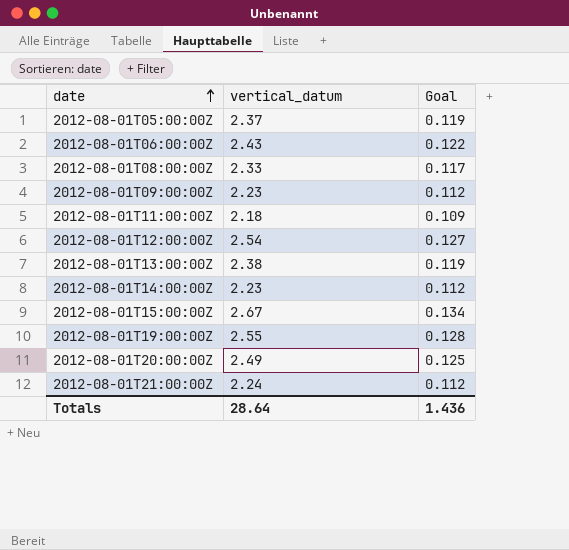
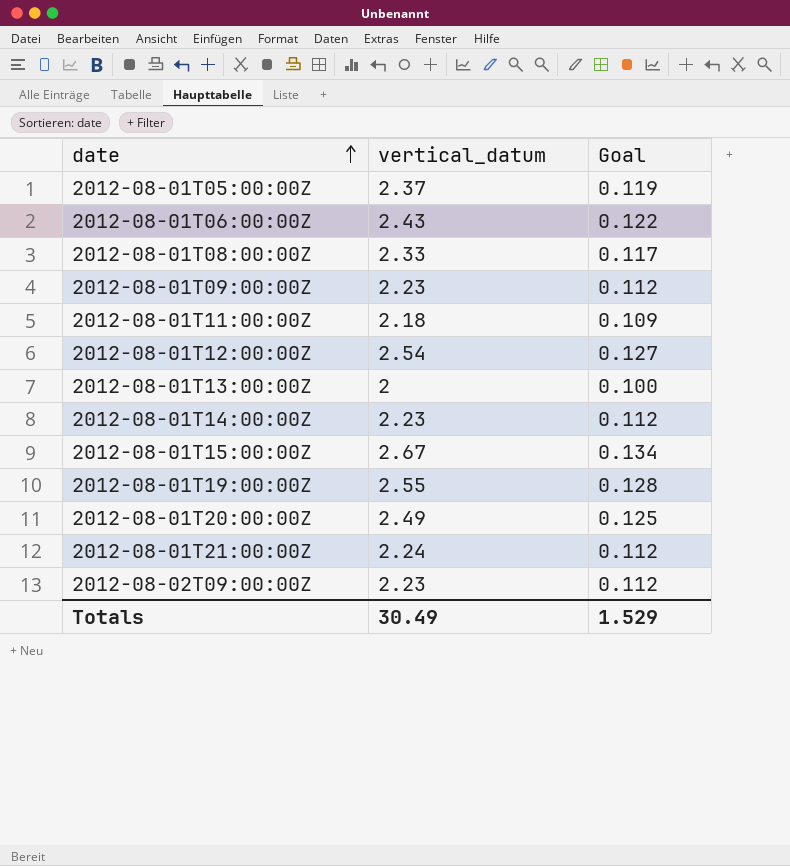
2012-08-01T13:00:00Z | vertical_datum: 2.38 -> 2
2012-08-01T13:00:00Z | Goal: 0.119 -> 0.100
row 2012-08-02T09:00:00Z: none -> 2.23 | 0.112
Totals | vertical_datum: 28.64 -> 30.49
Totals | Goal: 1.436 -> 1.529

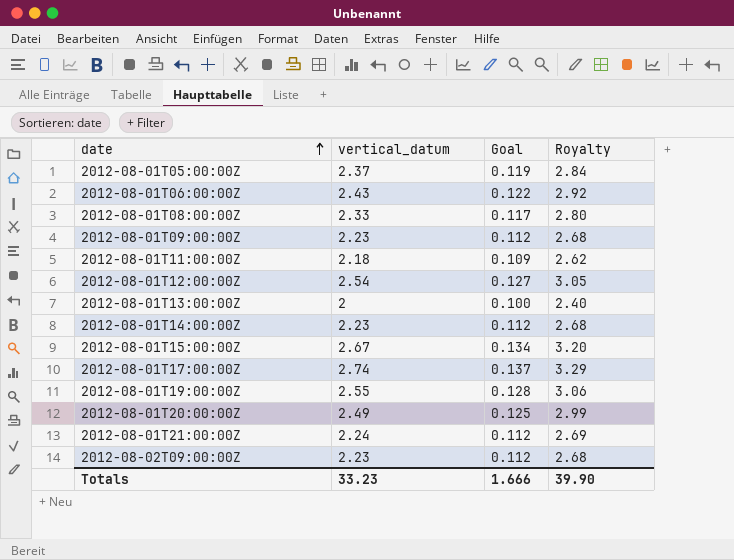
column Royalty | formula: none -> [vertical_datum] * 1.2
row 2012-08-01T17:00:00Z: none -> 2.74 | 0.137 | 3.29
Totals | vertical_datum: 30.49 -> 33.23
Totals | Goal: 1.529 -> 1.666

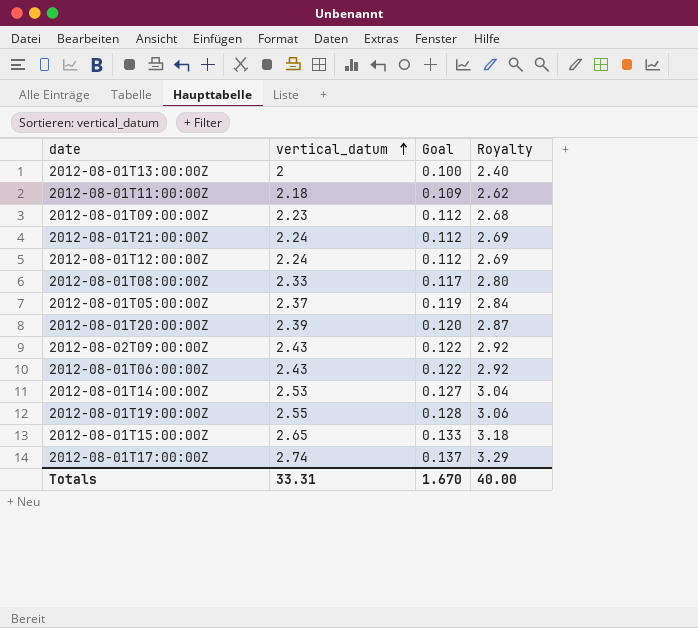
row order: date ascending -> vertical_datum ascending
2012-08-01T12:00:00Z | vertical_datum: 2.54 -> 2.24
2012-08-01T12:00:00Z | Goal: 0.127 -> 0.112
2012-08-01T12:00:00Z | Royalty: 3.05 -> 2.69
2012-08-01T20:00:00Z | vertical_datum: 2.49 -> 2.39
2012-08-01T20:00:00Z | Goal: 0.125 -> 0.120
2012-08-01T20:00:00Z | Royalty: 2.99 -> 2.87
2012-08-02T09:00:00Z | vertical_datum: 2.23 -> 2.43
2012-08-02T09:00:00Z | Goal: 0.112 -> 0.122
2012-08-02T09:00:00Z | Royalty: 2.68 -> 2.92
2012-08-01T14:00:00Z | vertical_datum: 2.23 -> 2.53
2012-08-01T14:00:00Z | Goal: 0.112 -> 0.127
2012-08-01T14:00:00Z | Royalty: 2.68 -> 3.04
2012-08-01T15:00:00Z | vertical_datum: 2.67 -> 2.65
2012-08-01T15:00:00Z | Goal: 0.134 -> 0.133
2012-08-01T15:00:00Z | Royalty: 3.20 -> 3.18
Totals | vertical_datum: 33.23 -> 33.31
Totals | Goal: 1.666 -> 1.670
Totals | Royalty: 39.90 -> 40.00

